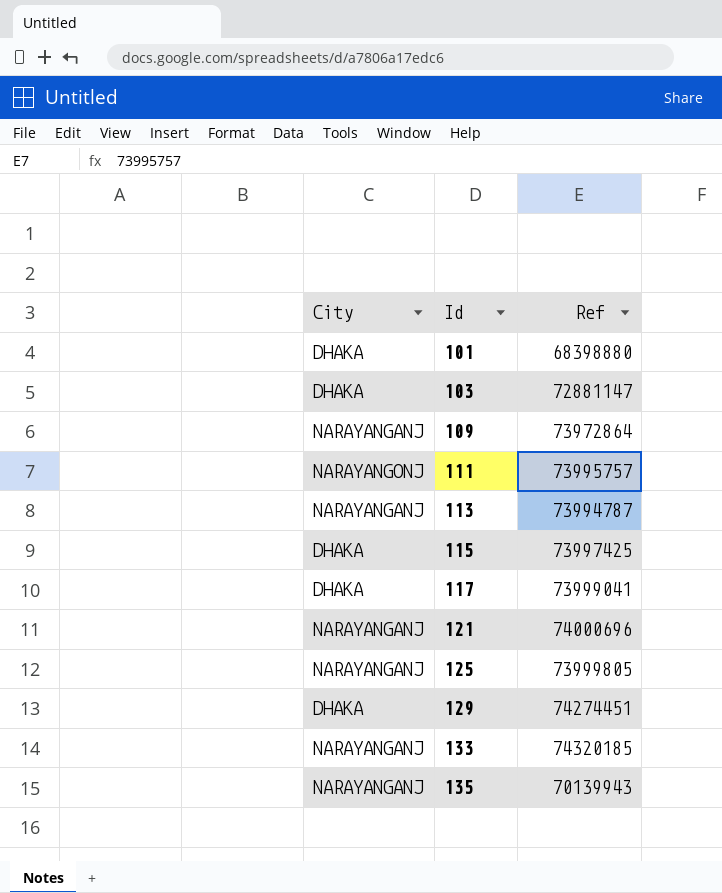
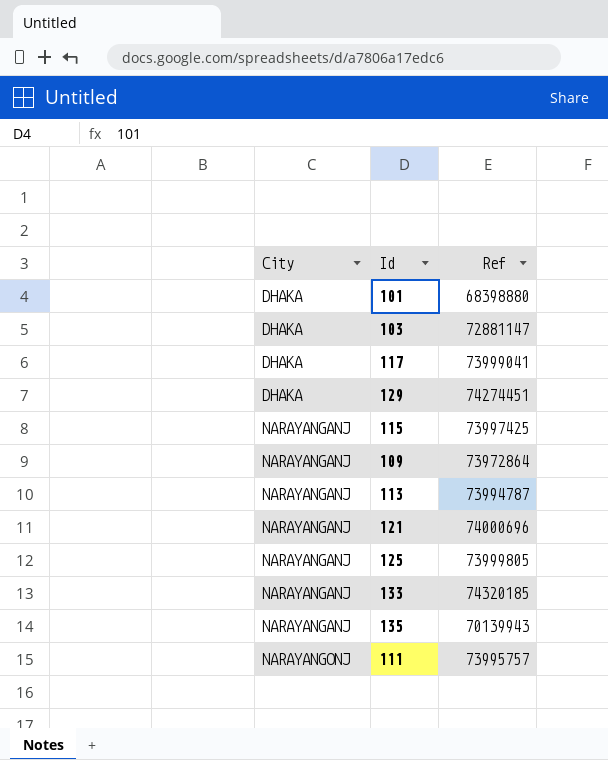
row order: Id ascending -> City ascending
115 | City: DHAKA -> NARAYANGANJ

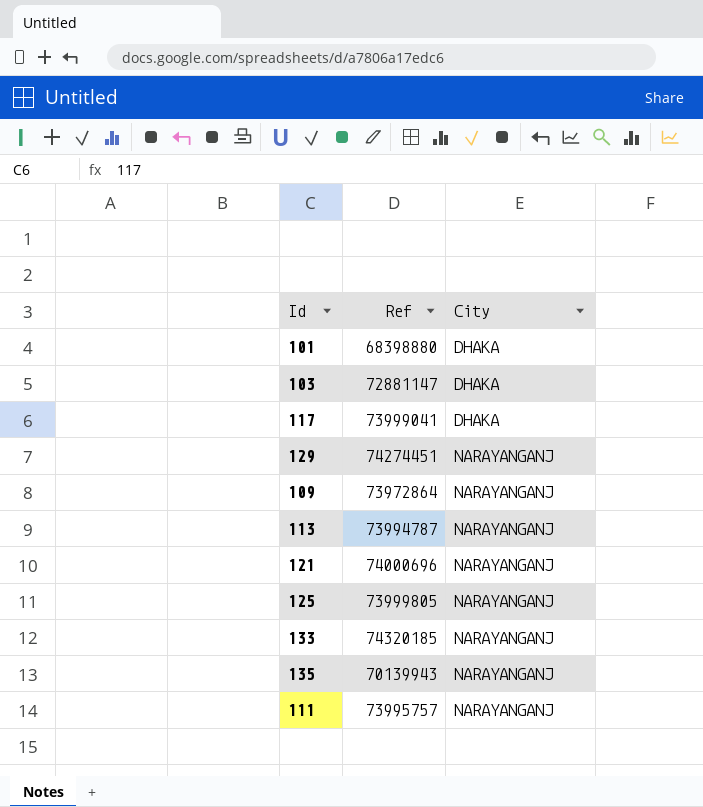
column City | position: 1 -> 3
row 115: NARAYANGANJ | 73997425 -> none
129 | City: DHAKA -> NARAYANGANJ
111 | City: NARAYANGONJ -> NARAYANGANJ

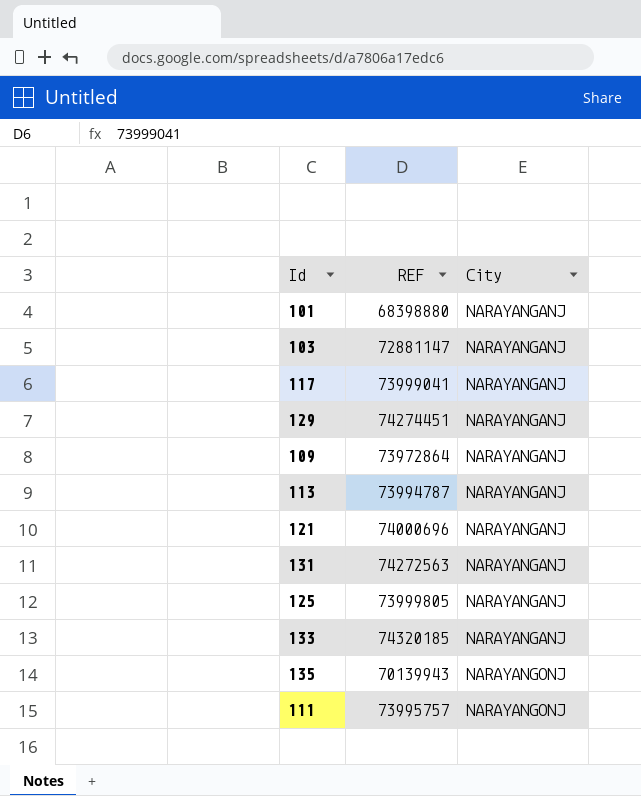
column name: Ref -> REF
101 | City: DHAKA -> NARAYANGANJ
103 | City: DHAKA -> NARAYANGANJ
117 | City: DHAKA -> NARAYANGANJ
row 131: none -> 74272563 | NARAYANGANJ
135 | City: NARAYANGANJ -> NARAYANGONJ
111 | City: NARAYANGANJ -> NARAYANGONJ

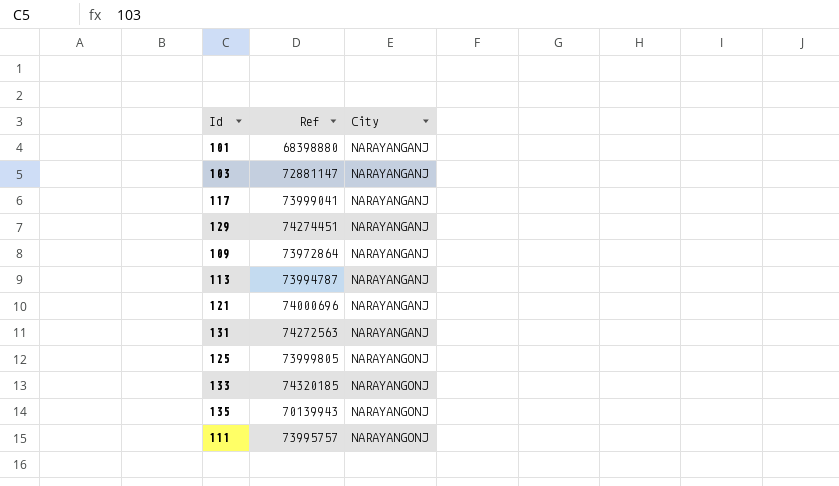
column name: REF -> Ref
125 | City: NARAYANGANJ -> NARAYANGONJ
133 | City: NARAYANGANJ -> NARAYANGONJ

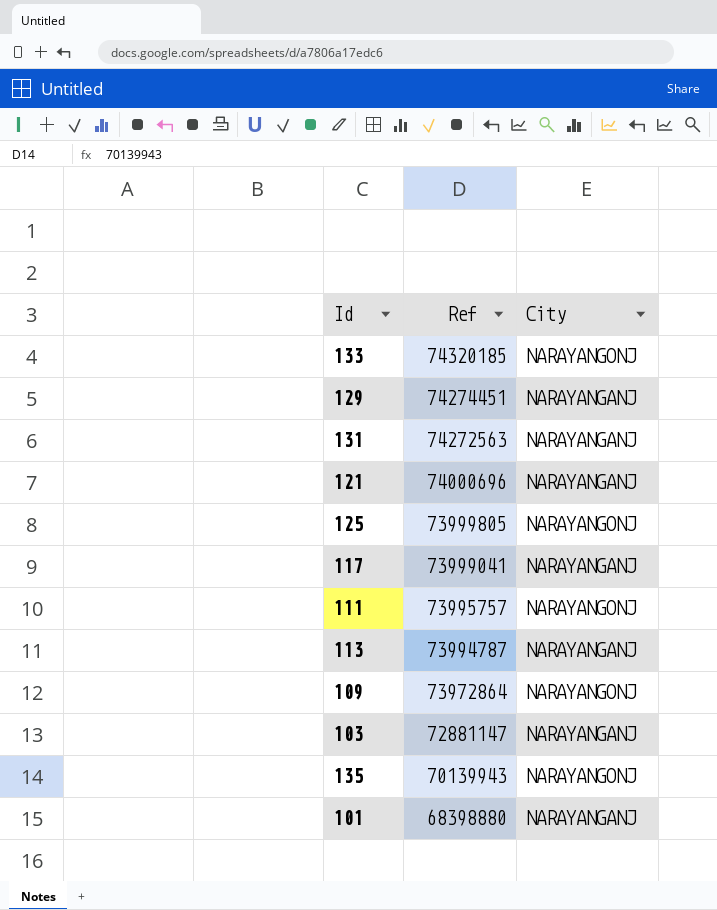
row order: City ascending -> Ref descending
109 | City: NARAYANGANJ -> NARAYANGONJ

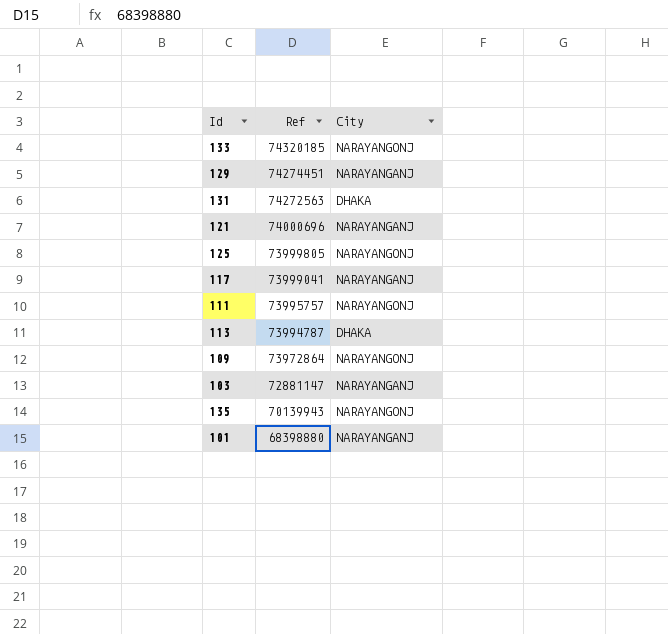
131 | City: NARAYANGANJ -> DHAKA
113 | City: NARAYANGANJ -> DHAKA

